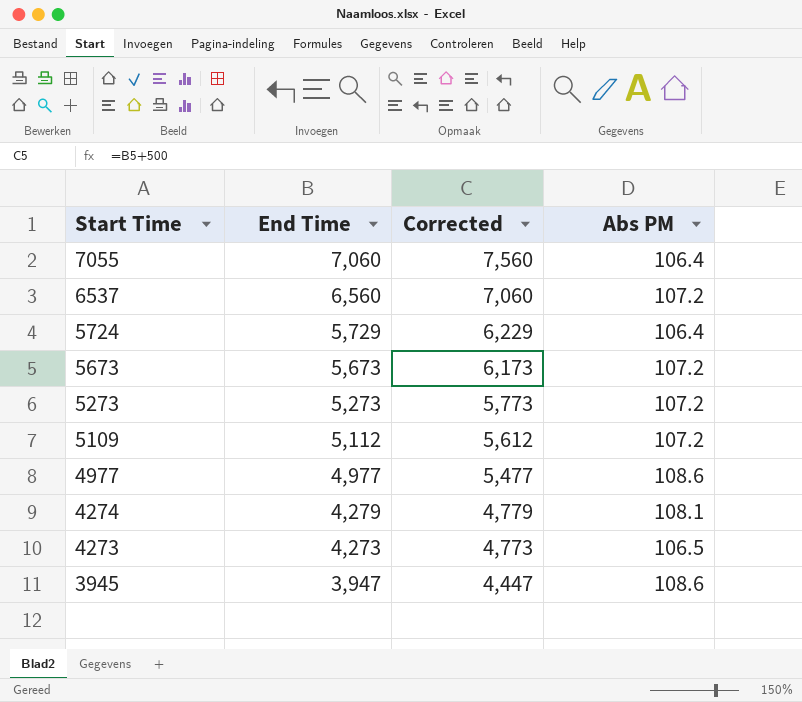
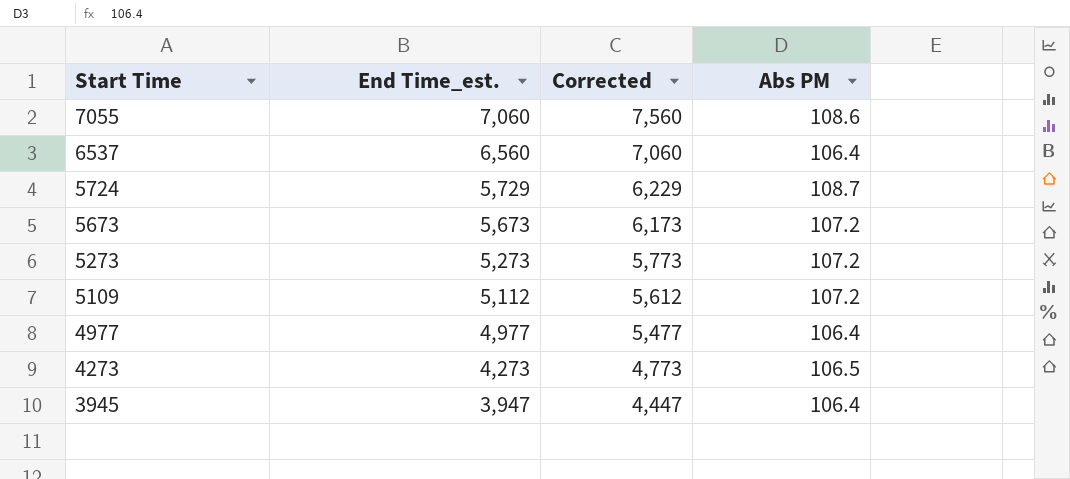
column name: End Time -> End Time_est.
row 4274: 4,279 | 4,779 | 108.1 -> none
7055 | Abs PM: 106.4 -> 108.6
6537 | Abs PM: 107.2 -> 106.4
5724 | Abs PM: 106.4 -> 108.7
4977 | Abs PM: 108.6 -> 106.4
3945 | Abs PM: 108.6 -> 106.4

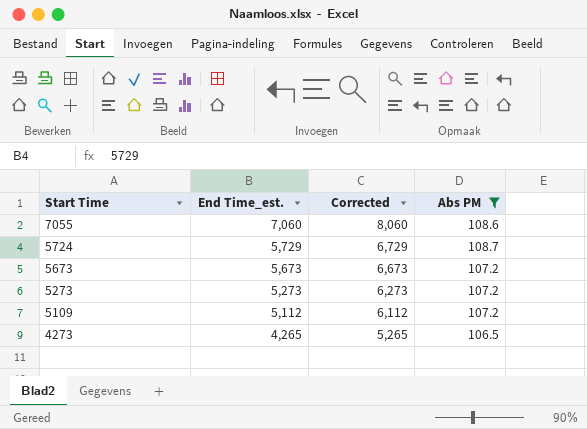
filter: none -> Abs PM != 106.4
column Corrected | formula: [End Time_est.] + 500 -> [End Time_est.] + 1000
4273 | End Time_est.: 4,273 -> 4,265

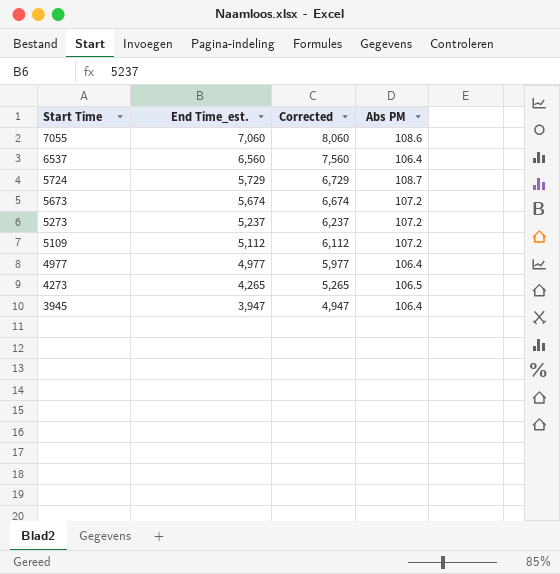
filter: Abs PM != 106.4 -> none
5673 | End Time_est.: 5,673 -> 5,674
5673 | Corrected: 6,673 -> 6,674
5273 | End Time_est.: 5,273 -> 5,237
5273 | Corrected: 6,273 -> 6,237

